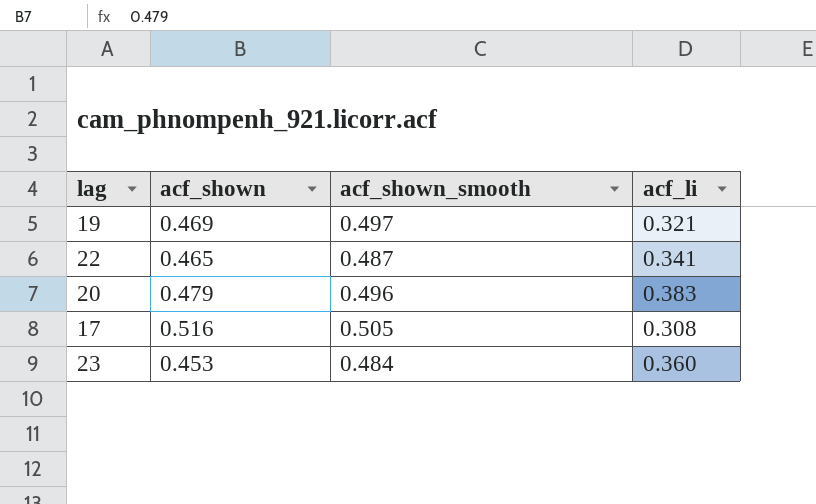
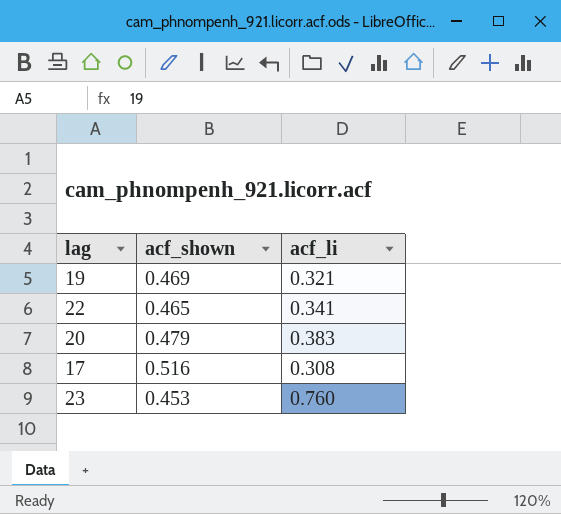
column acf_shown_smooth | position: 3 -> none
23 | acf_li: 0.360 -> 0.760

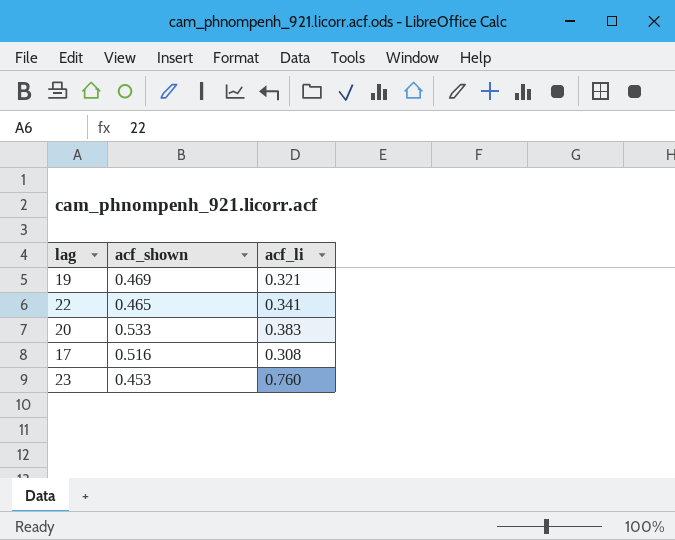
20 | acf_shown: 0.479 -> 0.533

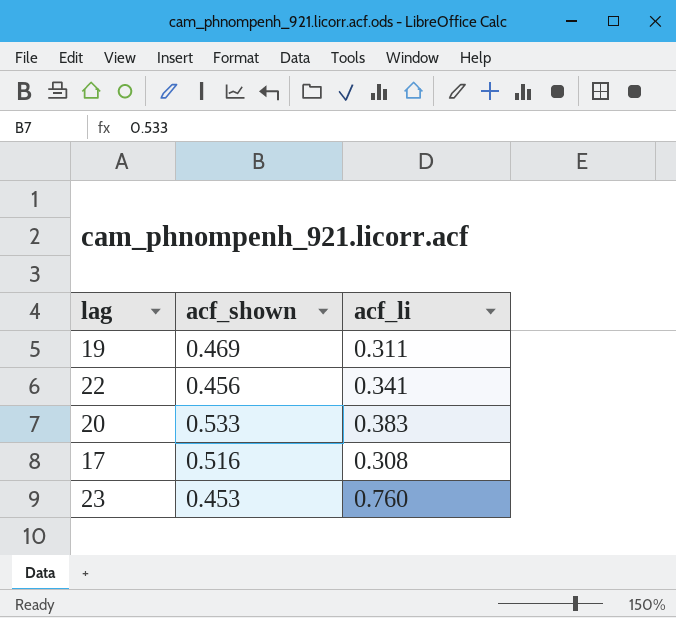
19 | acf_li: 0.321 -> 0.311
22 | acf_shown: 0.465 -> 0.456

